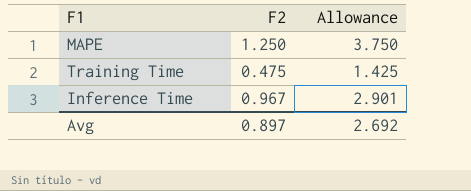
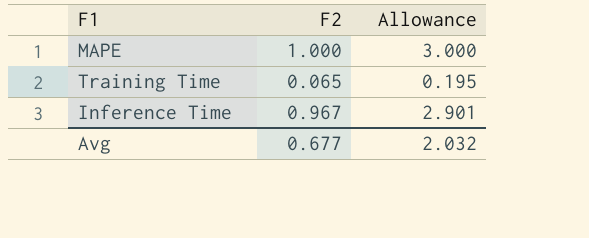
MAPE | F2: 1.250 -> 1.000
MAPE | Allowance: 3.750 -> 3.000
Training Time | F2: 0.475 -> 0.065
Training Time | Allowance: 1.425 -> 0.195
Avg | F2: 0.897 -> 0.677
Avg | Allowance: 2.692 -> 2.032

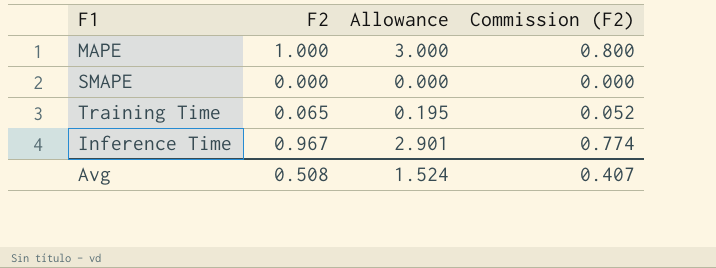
column Commission (F2) | formula: none -> [F2] * 0.8
row SMAPE: none -> 0.000 | 0.000 | 0.000
Avg | F2: 0.677 -> 0.508
Avg | Allowance: 2.032 -> 1.524

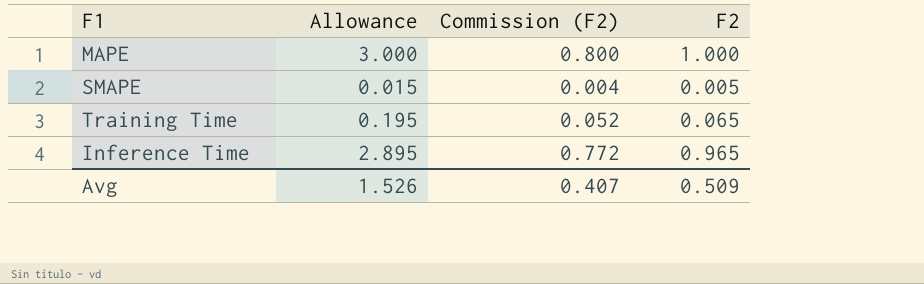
column F2 | position: 2 -> 4
SMAPE | Allowance: 0.000 -> 0.015
SMAPE | Commission (F2): 0.000 -> 0.004
SMAPE | F2: 0.000 -> 0.005
Inference Time | Allowance: 2.901 -> 2.895
Inference Time | Commission (F2): 0.774 -> 0.772
Inference Time | F2: 0.967 -> 0.965
Avg | Allowance: 1.524 -> 1.526
Avg | F2: 0.508 -> 0.509

